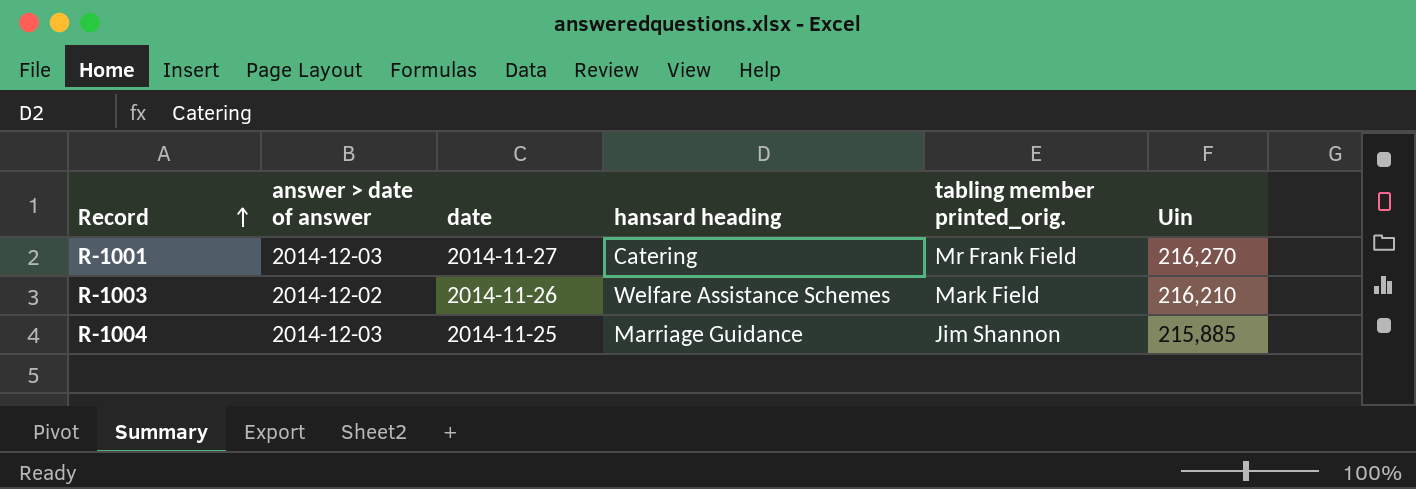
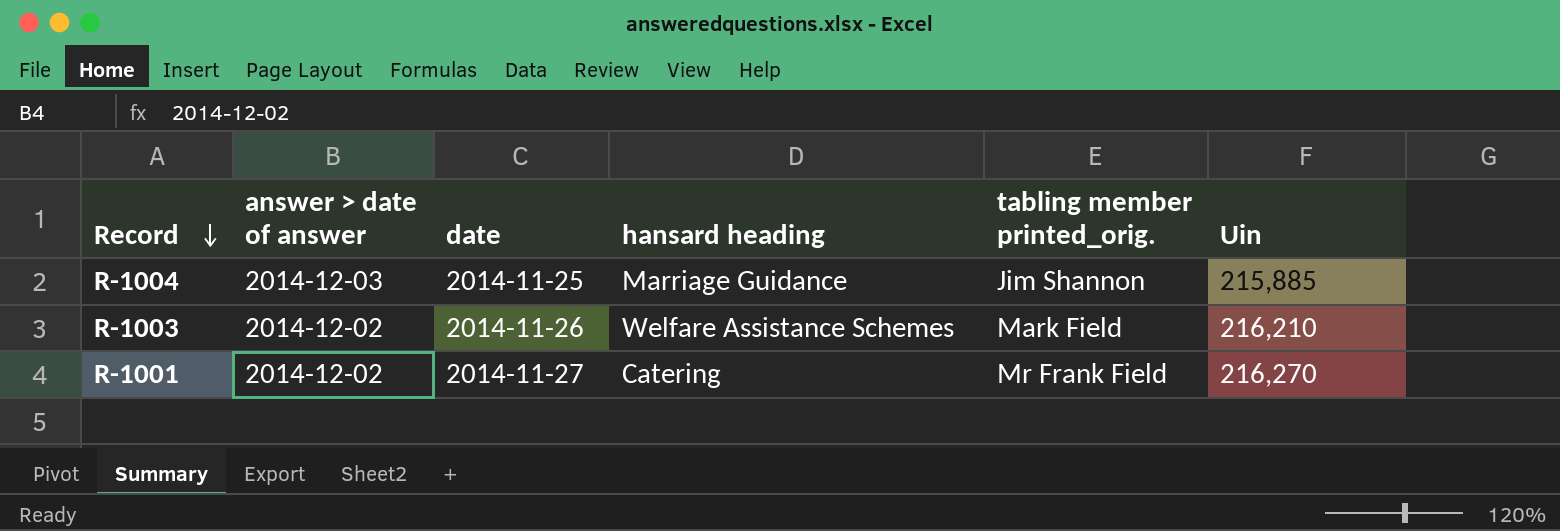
row order: Record ascending -> Record descending
R-1001 | answer > date of answer: 2014-12-03 -> 2014-12-02

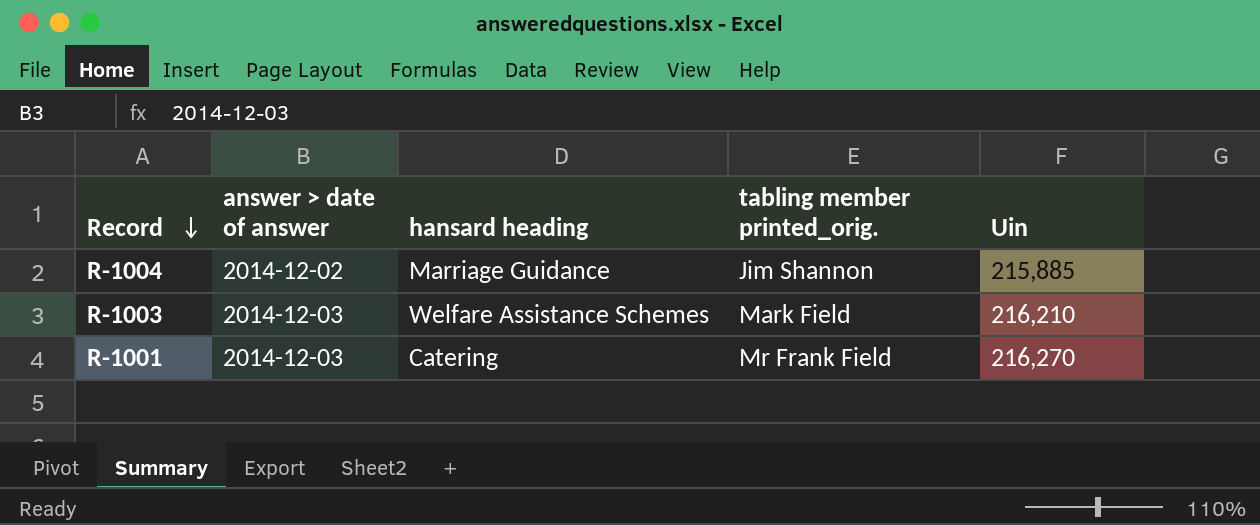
column date | position: 3 -> none
R-1004 | answer > date of answer: 2014-12-03 -> 2014-12-02
R-1003 | answer > date of answer: 2014-12-02 -> 2014-12-03
R-1001 | answer > date of answer: 2014-12-02 -> 2014-12-03

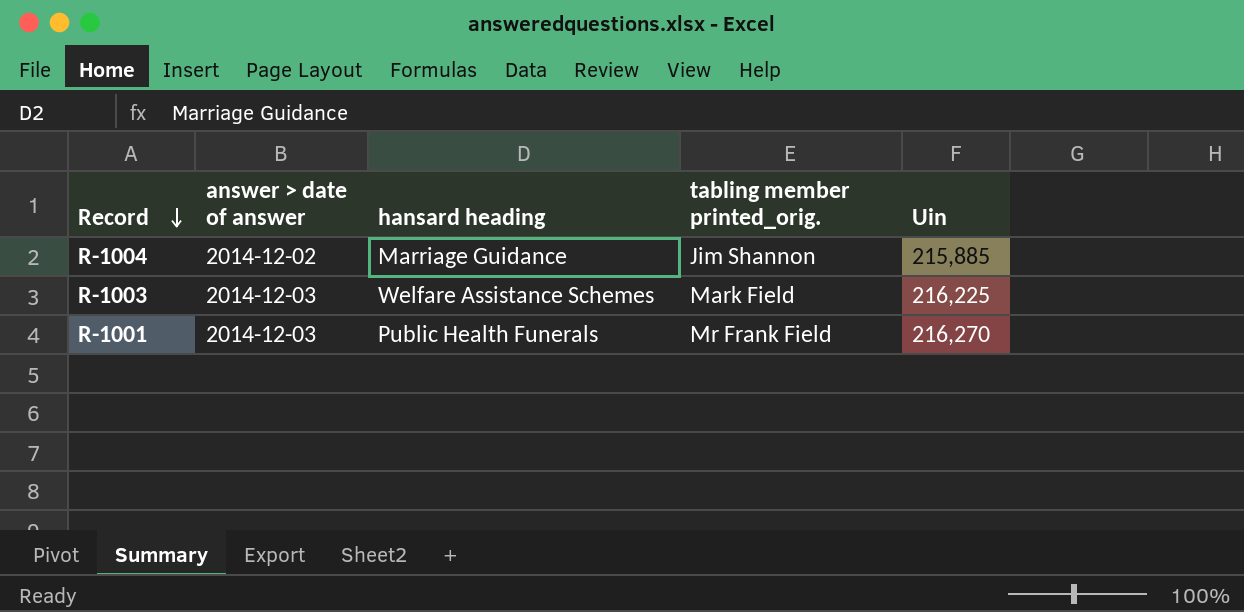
R-1003 | Uin: 216,210 -> 216,225
R-1001 | hansard heading: Catering -> Public Health Funerals

